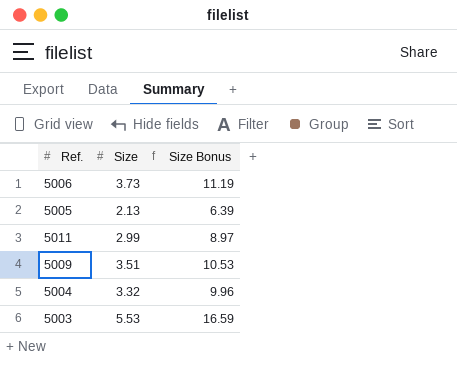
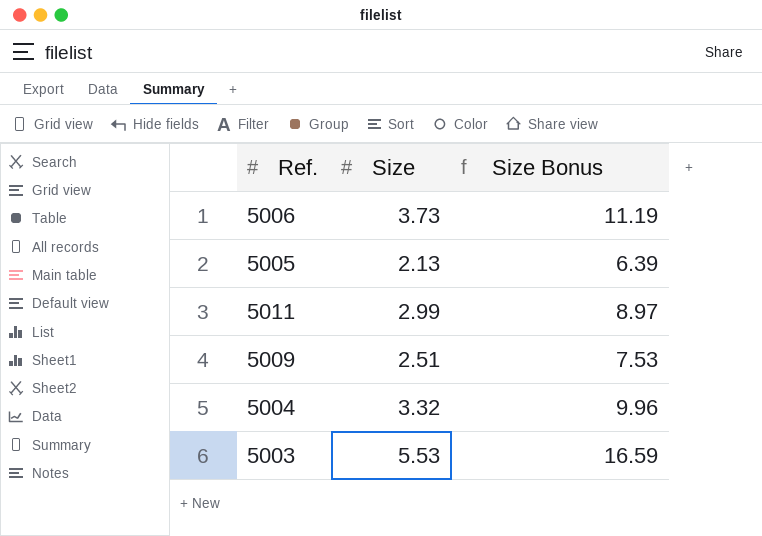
5009 | Size: 3.51 -> 2.51
5009 | Size Bonus: 10.53 -> 7.53

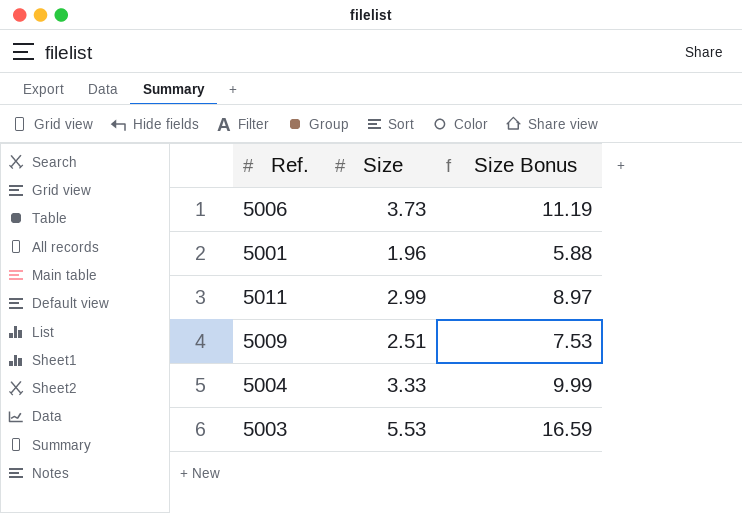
row 5005: 2.13 | 6.39 -> none
row 5001: none -> 1.96 | 5.88
5004 | Size: 3.32 -> 3.33
5004 | Size Bonus: 9.96 -> 9.99

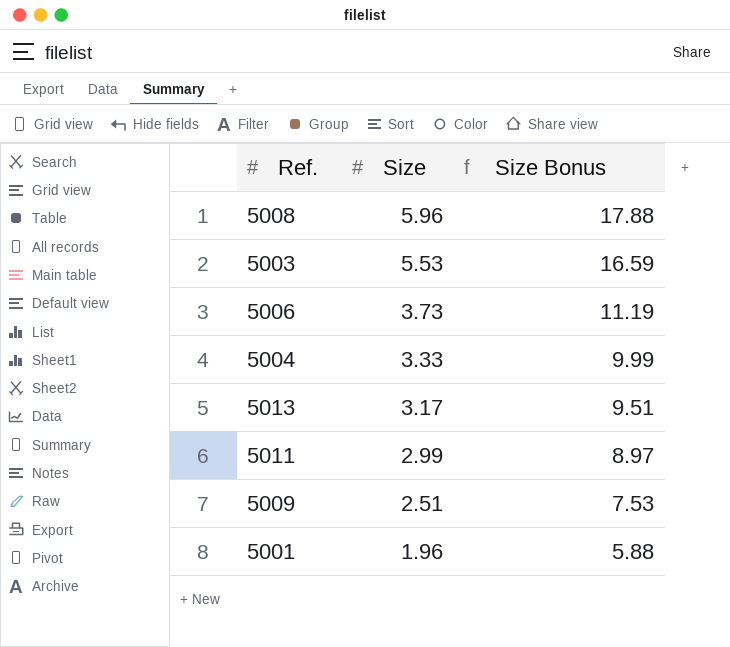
row order: none -> Size descending
row 5008: none -> 5.96 | 17.88
row 5013: none -> 3.17 | 9.51

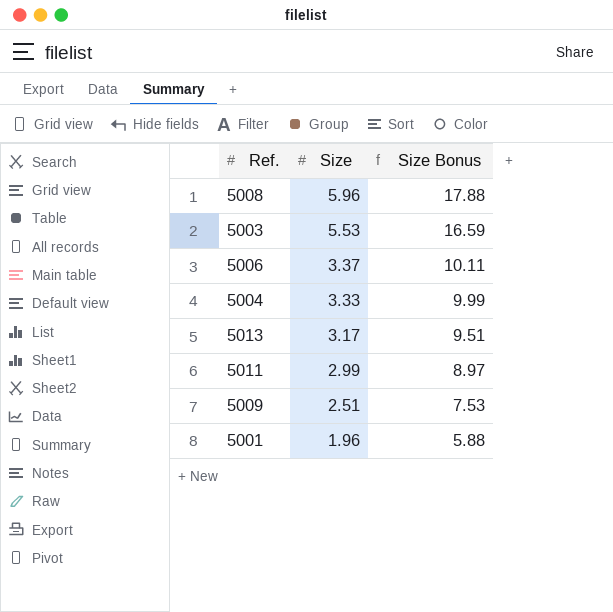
5006 | Size: 3.73 -> 3.37
5006 | Size Bonus: 11.19 -> 10.11

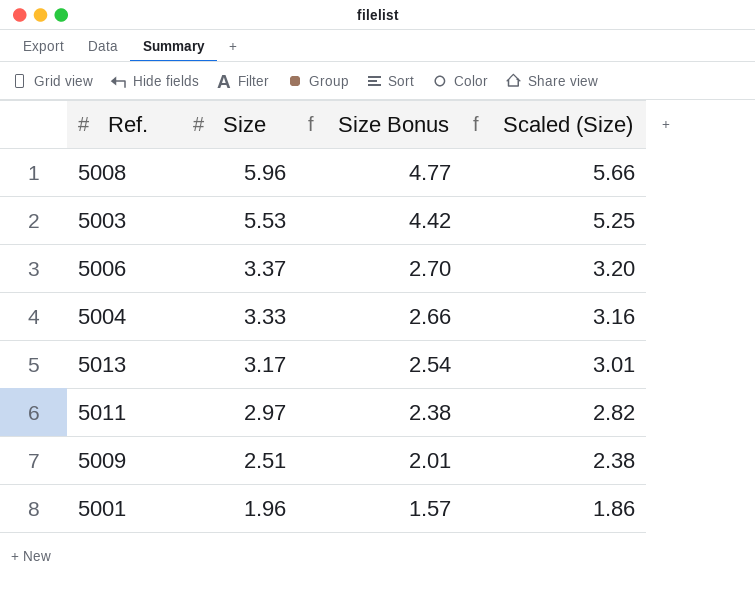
column Size Bonus | formula: [Size] * 3 -> [Size] * 0.8
column Scaled (Size) | formula: none -> [Size] * 0.95
5011 | Size: 2.99 -> 2.97

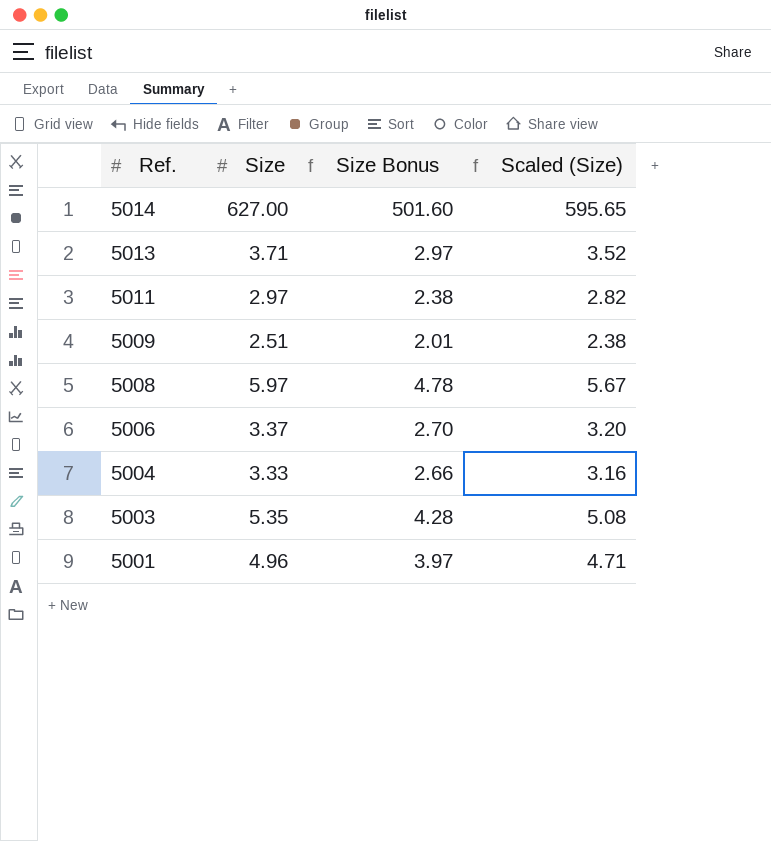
row order: Size descending -> Ref. descending
row 5014: none -> 627.00 | 501.60 | 595.65
5013 | Size: 3.17 -> 3.71
5013 | Size Bonus: 2.54 -> 2.97
5013 | Scaled (Size): 3.01 -> 3.52
5008 | Size: 5.96 -> 5.97
5008 | Size Bonus: 4.77 -> 4.78
5008 | Scaled (Size): 5.66 -> 5.67
5003 | Size: 5.53 -> 5.35
5003 | Size Bonus: 4.42 -> 4.28
5003 | Scaled (Size): 5.25 -> 5.08
5001 | Size: 1.96 -> 4.96
5001 | Size Bonus: 1.57 -> 3.97
5001 | Scaled (Size): 1.86 -> 4.71

